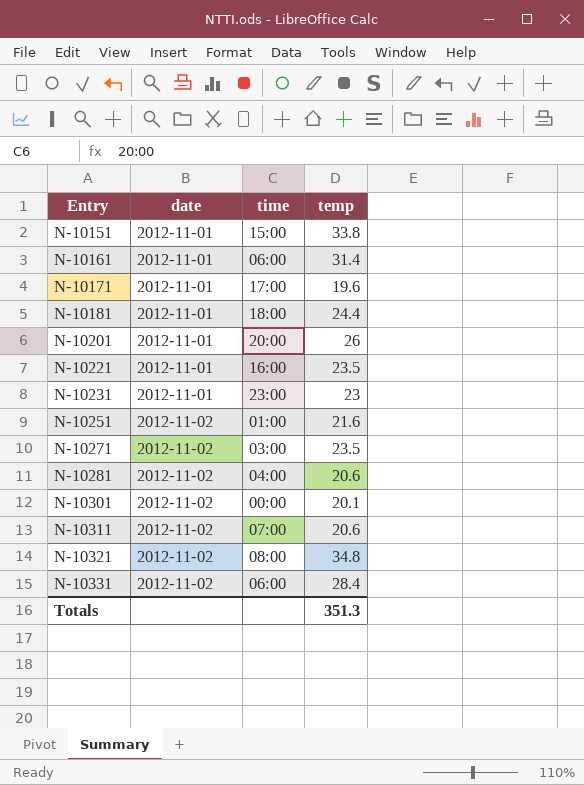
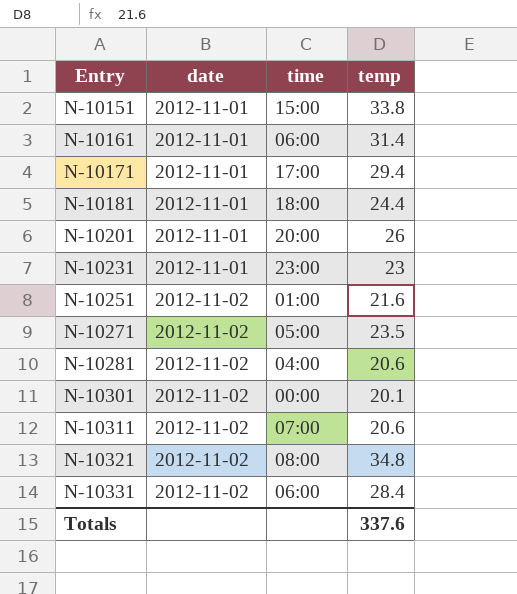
row N-10221: 2012-11-01 | 16:00 | 23.5 -> none
N-10171 | temp: 19.6 -> 29.4
N-10271 | time: 03:00 -> 05:00
Totals | temp: 351.3 -> 337.6

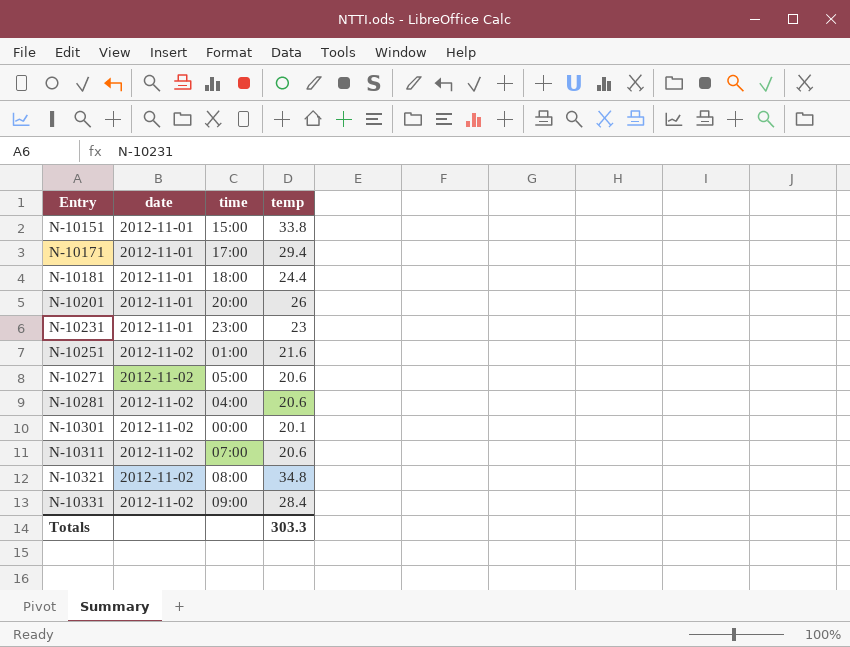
row N-10161: 2012-11-01 | 06:00 | 31.4 -> none
N-10271 | temp: 23.5 -> 20.6
N-10331 | time: 06:00 -> 09:00
Totals | temp: 337.6 -> 303.3

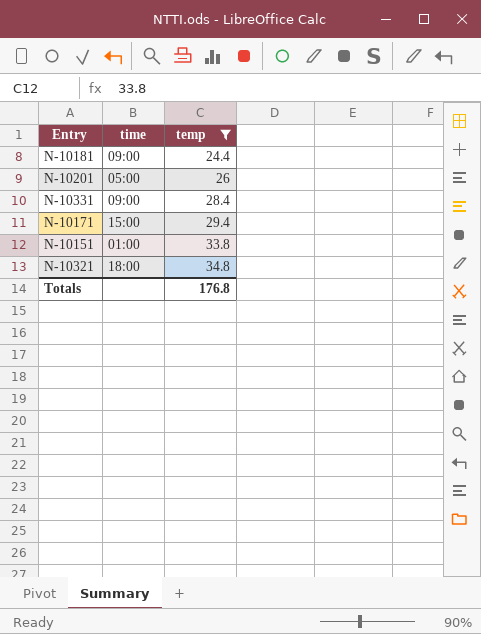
filter: none -> temp >= 24.4
row order: Entry ascending -> temp ascending
column date | position: 2 -> none
N-10181 | time: 18:00 -> 09:00
N-10201 | time: 20:00 -> 05:00
N-10171 | time: 17:00 -> 15:00
N-10151 | time: 15:00 -> 01:00
N-10321 | time: 08:00 -> 18:00
Totals | temp: 303.3 -> 176.8

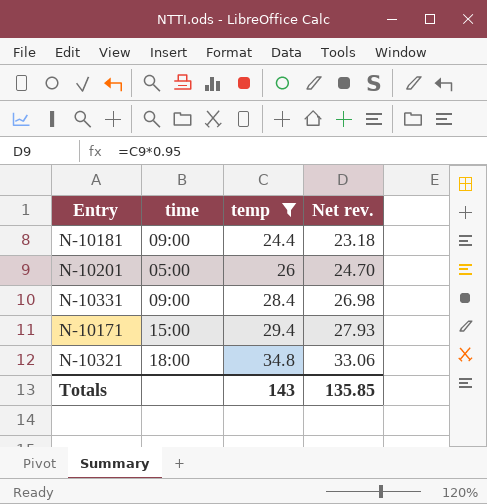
column Net rev. | formula: none -> [temp] * 0.95
row N-10151: 01:00 | 33.8 -> none
Totals | temp: 176.8 -> 143

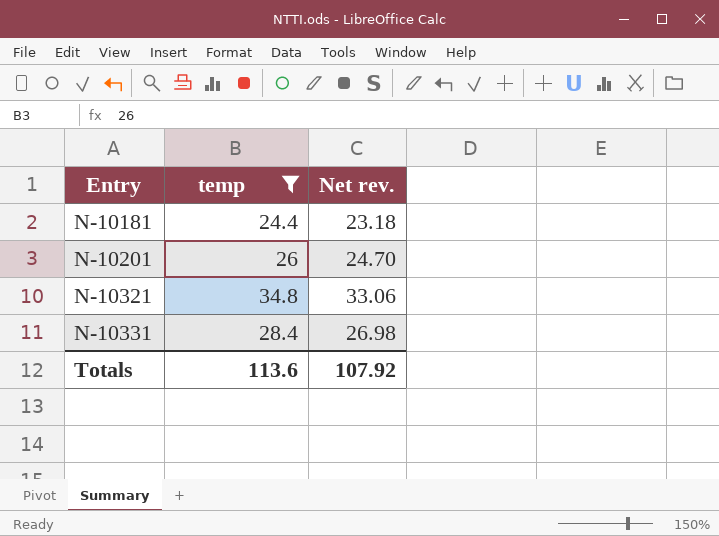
row order: temp ascending -> Entry ascending
column time | position: 2 -> none
row N-10171: 15:00 | 29.4 | 27.93 -> none
Totals | temp: 143 -> 113.6
Totals | Net rev.: 135.85 -> 107.92

